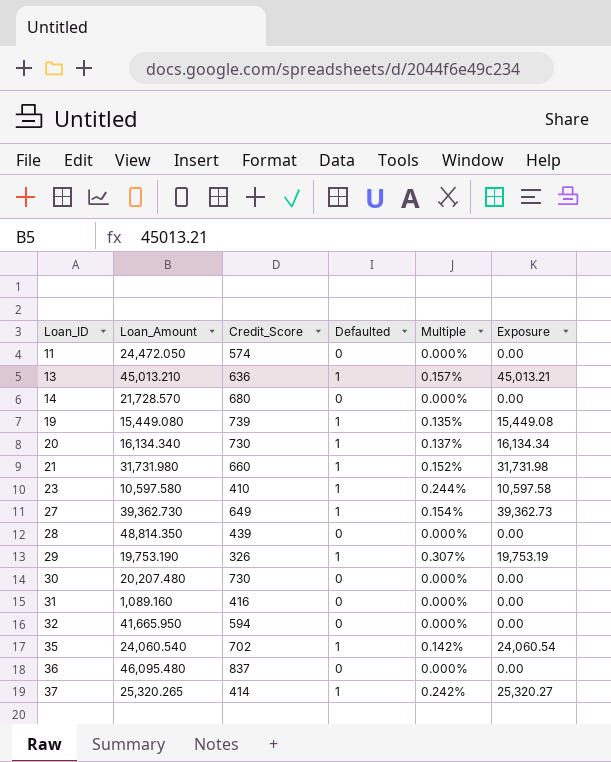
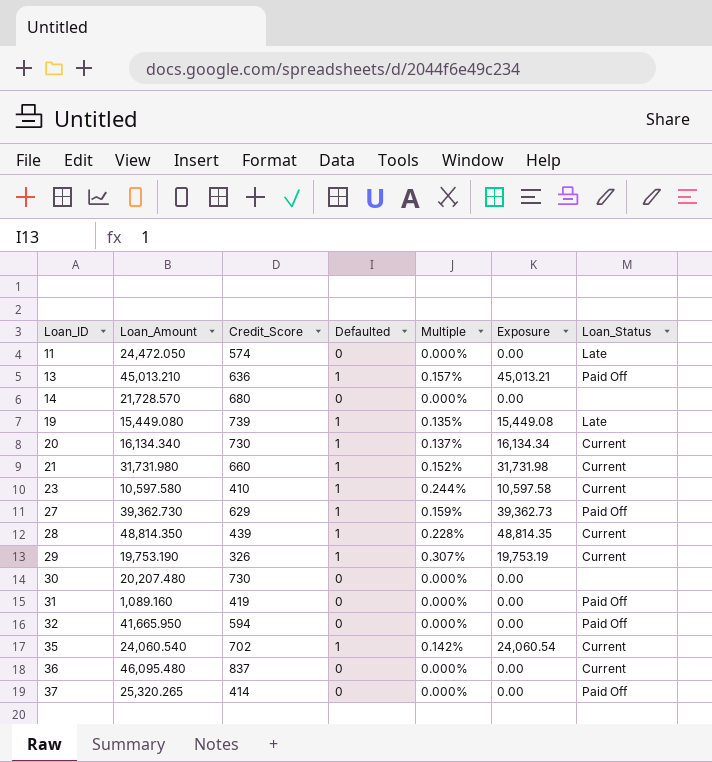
column Loan_Status | position: none -> 7
27 | Credit_Score: 649 -> 629
27 | Multiple: 0.154% -> 0.159%
28 | Defaulted: 0 -> 1
28 | Multiple: 0.000% -> 0.228%
28 | Exposure: 0.00 -> 48,814.35
31 | Credit_Score: 416 -> 419
37 | Defaulted: 1 -> 0
37 | Multiple: 0.242% -> 0.000%
37 | Exposure: 25,320.27 -> 0.00

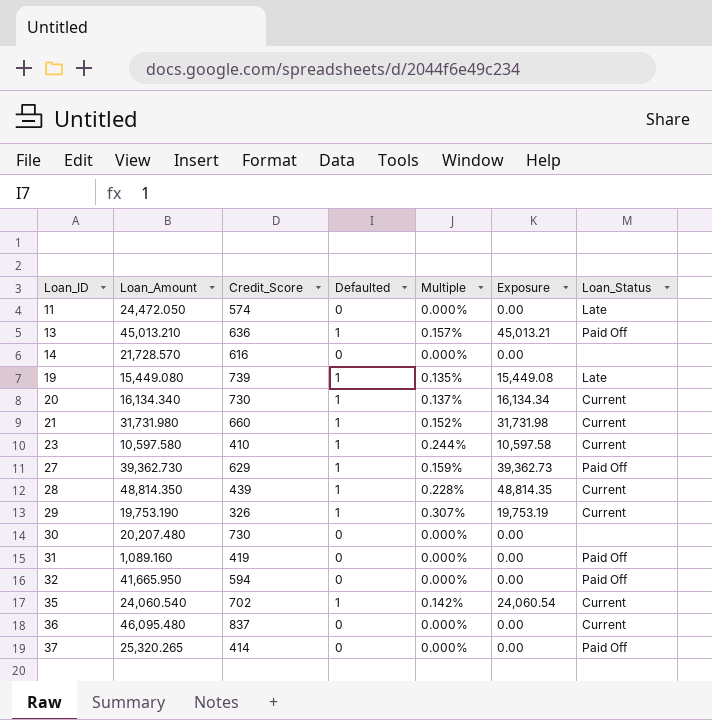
14 | Credit_Score: 680 -> 616

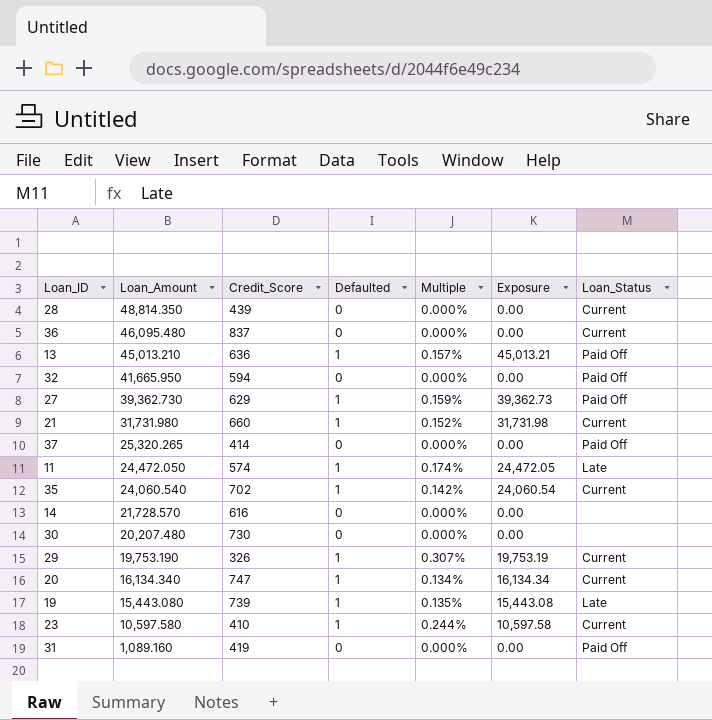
row order: Loan_ID ascending -> Loan_Amount descending
28 | Defaulted: 1 -> 0
28 | Multiple: 0.228% -> 0.000%
28 | Exposure: 48,814.35 -> 0.00
11 | Defaulted: 0 -> 1
11 | Multiple: 0.000% -> 0.174%
11 | Exposure: 0.00 -> 24,472.05
20 | Credit_Score: 730 -> 747
20 | Multiple: 0.137% -> 0.134%
19 | Loan_Amount: 15,449.080 -> 15,443.080
19 | Exposure: 15,449.08 -> 15,443.08

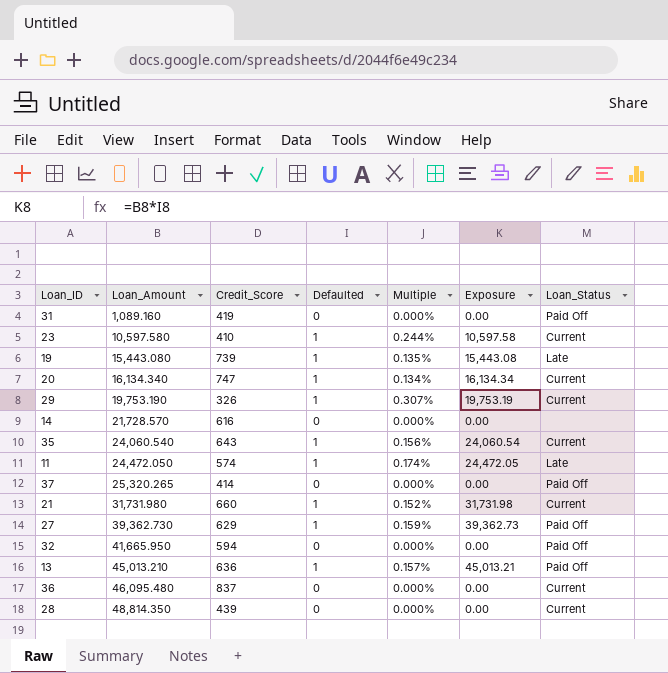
row order: Loan_Amount descending -> Loan_Amount ascending
row 30: 20,207.480 | 730 | 0 | 0.000% | 0.00 | none -> none
35 | Credit_Score: 702 -> 643
35 | Multiple: 0.142% -> 0.156%

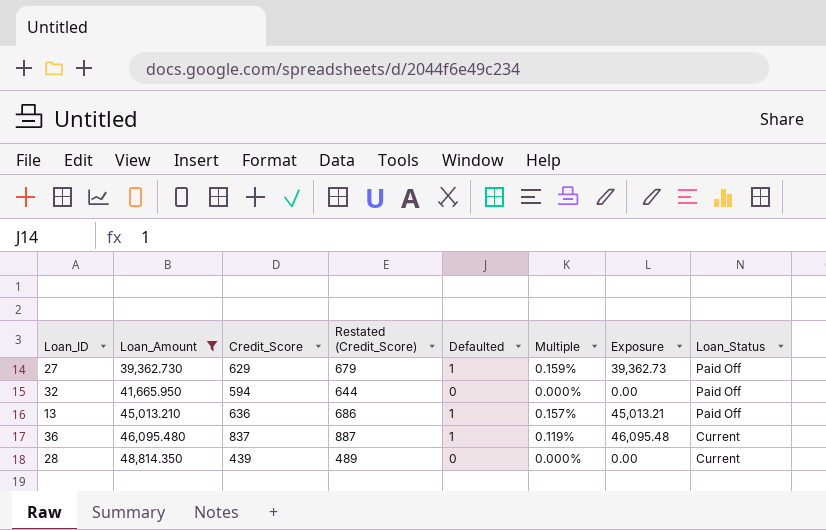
filter: none -> Loan_Amount >= 39,362.730
column Restated (Credit_Score) | formula: none -> [Credit_Score] + 50
36 | Defaulted: 0 -> 1
36 | Multiple: 0.000% -> 0.119%
36 | Exposure: 0.00 -> 46,095.48

